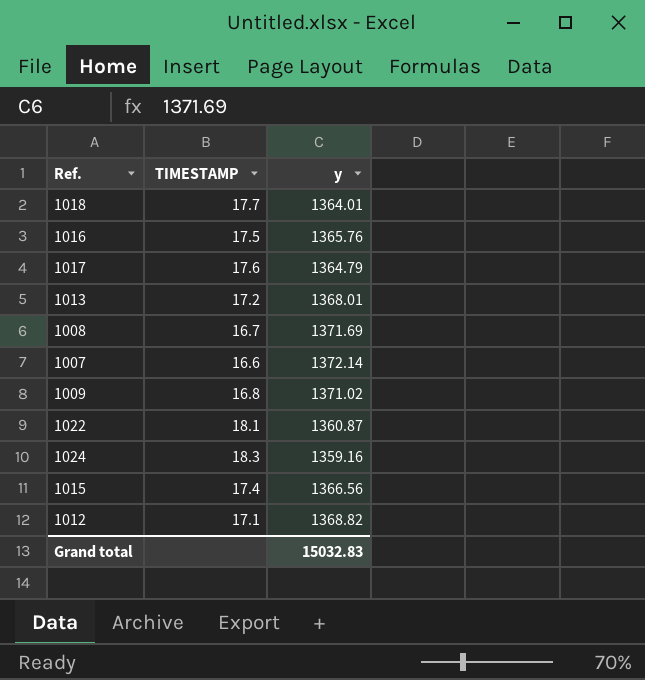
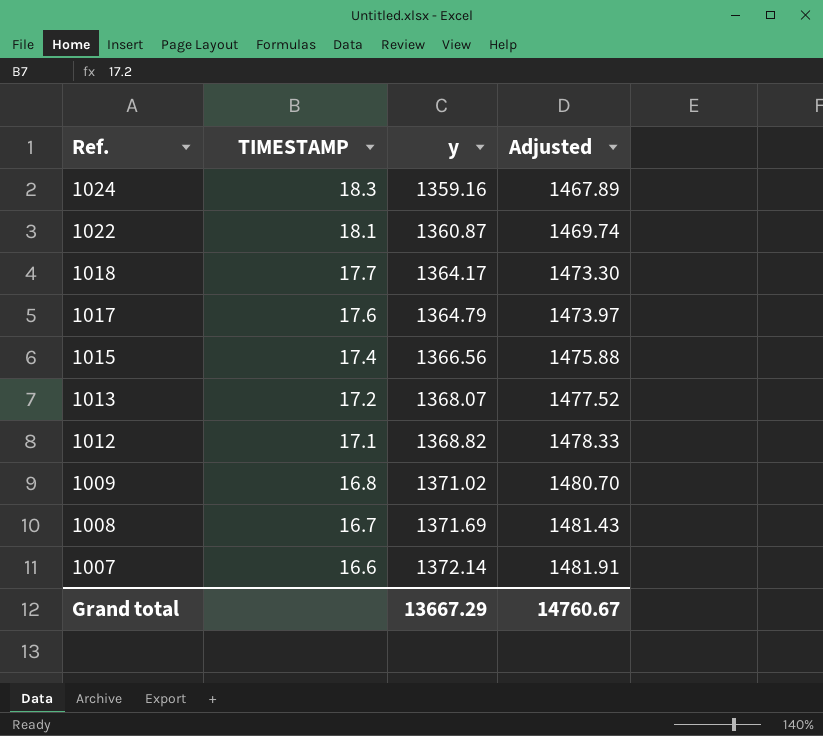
row order: none -> Ref. descending
column Adjusted | formula: none -> [y] * 1.08
row 1016: 17.5 | 1365.76 -> none
1018 | y: 1364.01 -> 1364.17
1013 | y: 1368.01 -> 1368.07
Grand total | y: 15032.83 -> 13667.29

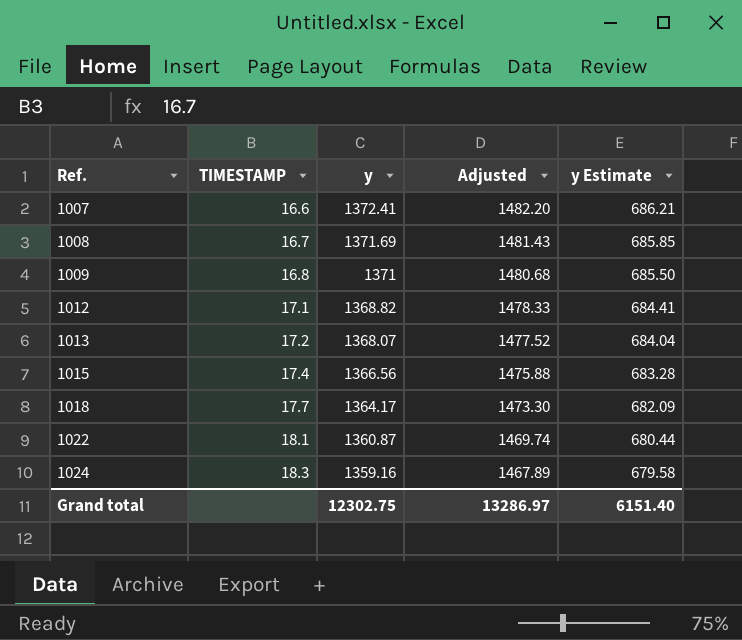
row order: Ref. descending -> Ref. ascending
column y Estimate | formula: none -> [y] * 0.5
row 1017: 17.6 | 1364.79 | 1473.97 -> none
1007 | y: 1372.14 -> 1372.41
1007 | Adjusted: 1481.91 -> 1482.20
1009 | y: 1371.02 -> 1371
1009 | Adjusted: 1480.70 -> 1480.68
Grand total | y: 13667.29 -> 12302.75
Grand total | Adjusted: 14760.67 -> 13286.97

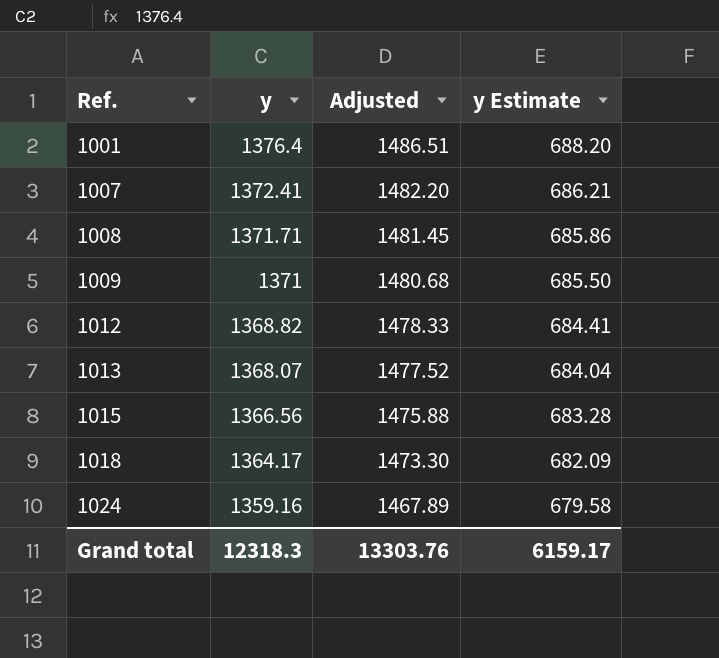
column TIMESTAMP | position: 2 -> none
row 1022: 18.1 | 1360.87 | 1469.74 | 680.44 -> none
row 1001: none -> 1376.4 | 1486.51 | 688.20
1008 | y: 1371.69 -> 1371.71
1008 | Adjusted: 1481.43 -> 1481.45
1008 | y Estimate: 685.85 -> 685.86
Grand total | y: 12302.75 -> 12318.3
Grand total | Adjusted: 13286.97 -> 13303.76
Grand total | y Estimate: 6151.40 -> 6159.17

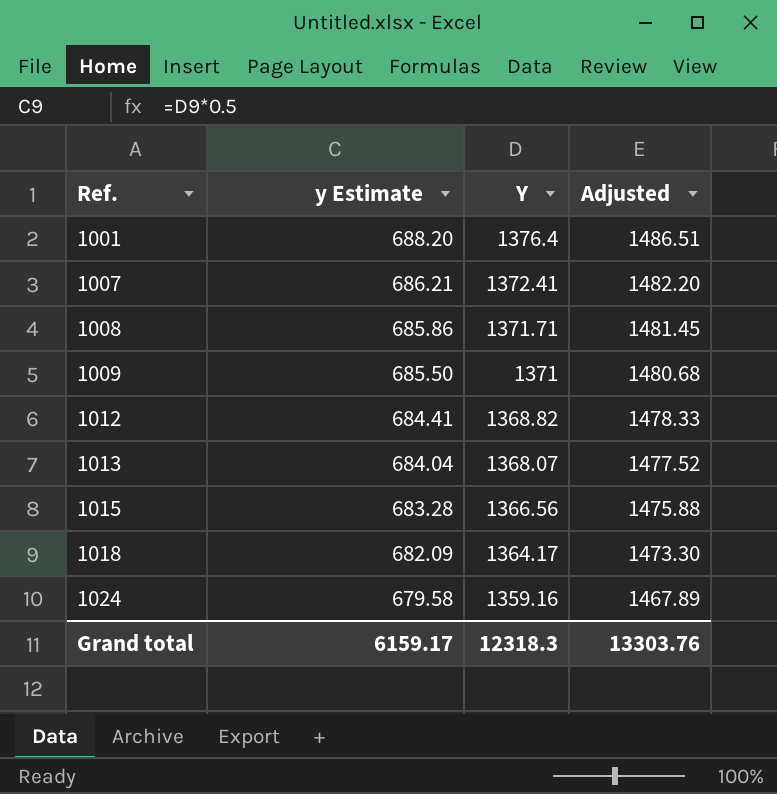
column y Estimate | position: 4 -> 2
column name: y -> Y

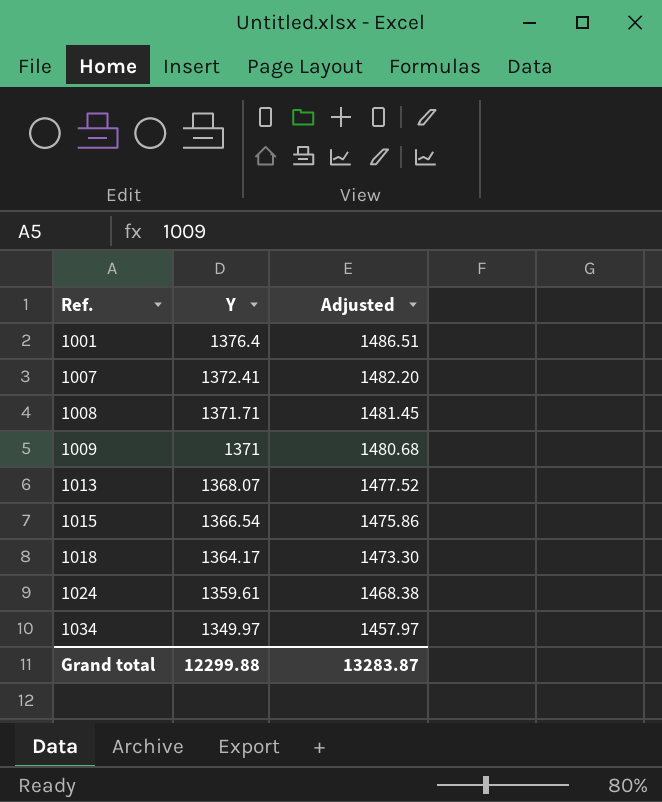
column y Estimate | formula: [Y] * 0.5 -> none
row 1012: 684.41 | 1368.82 | 1478.33 -> none
1015 | Y: 1366.56 -> 1366.54
1015 | Adjusted: 1475.88 -> 1475.86
1024 | Y: 1359.16 -> 1359.61
1024 | Adjusted: 1467.89 -> 1468.38
row 1034: none -> 1349.97 | 1457.97
Grand total | Y: 12318.3 -> 12299.88
Grand total | Adjusted: 13303.76 -> 13283.87

